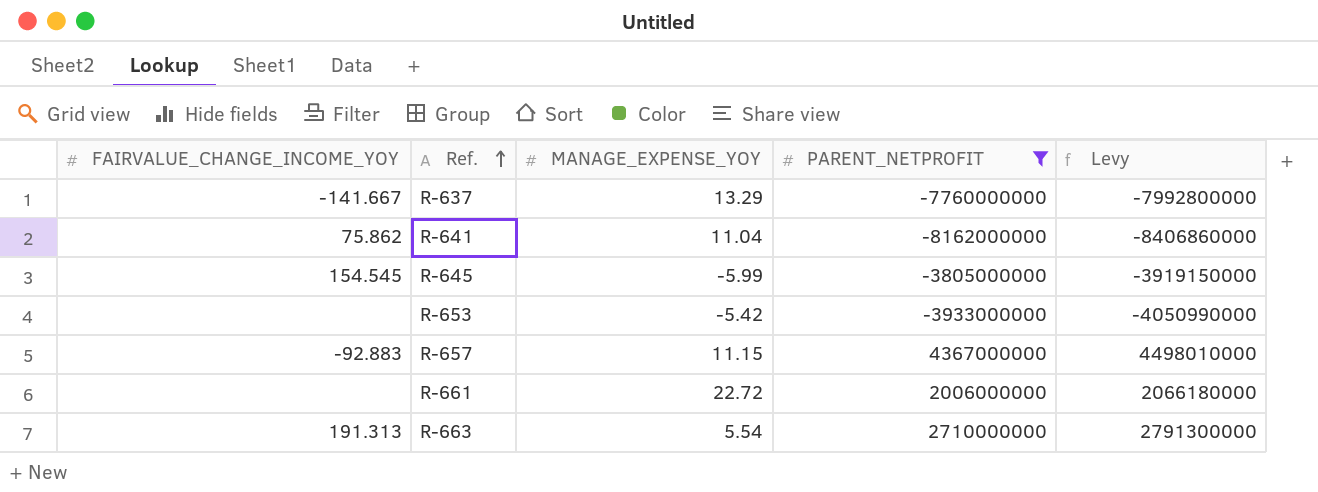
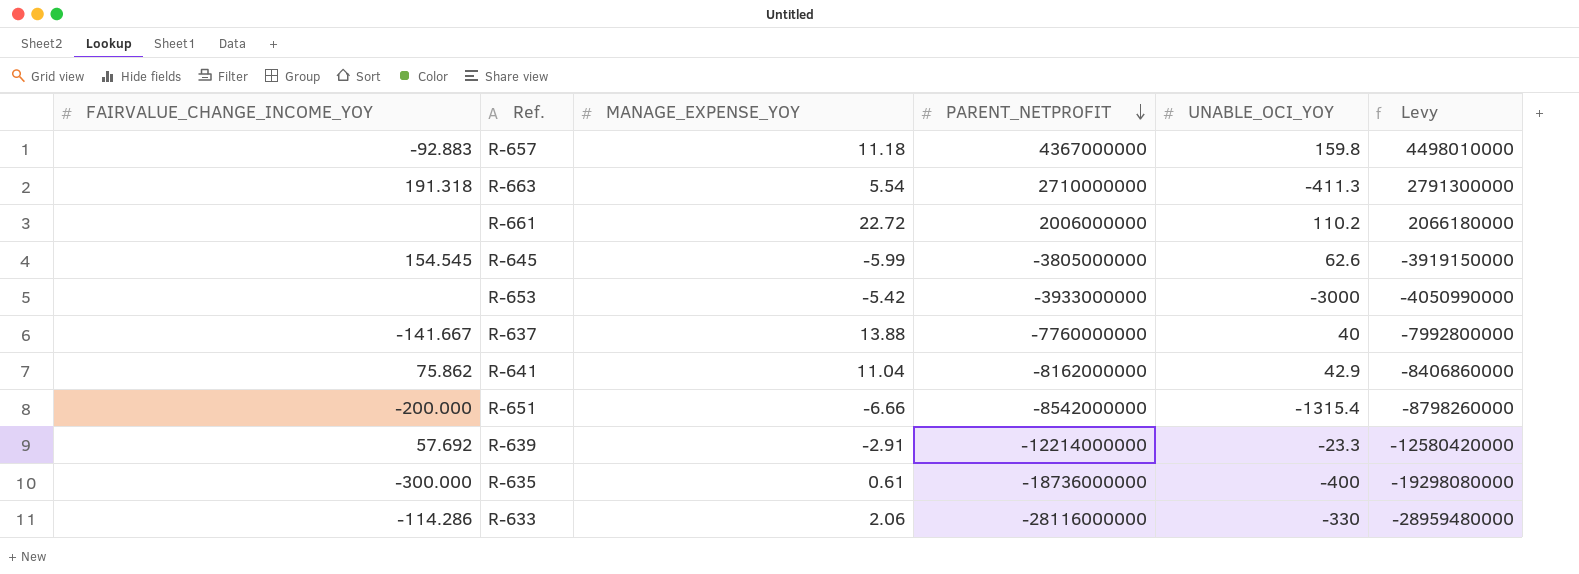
filter: PARENT_NETPROFIT >= -8162000000 -> none
row order: Ref. ascending -> PARENT_NETPROFIT descending
column UNABLE_OCI_YOY | position: none -> 5
R-657 | MANAGE_EXPENSE_YOY: 11.15 -> 11.18
R-663 | FAIRVALUE_CHANGE_INCOME_YOY: 191.313 -> 191.318
R-637 | MANAGE_EXPENSE_YOY: 13.29 -> 13.88

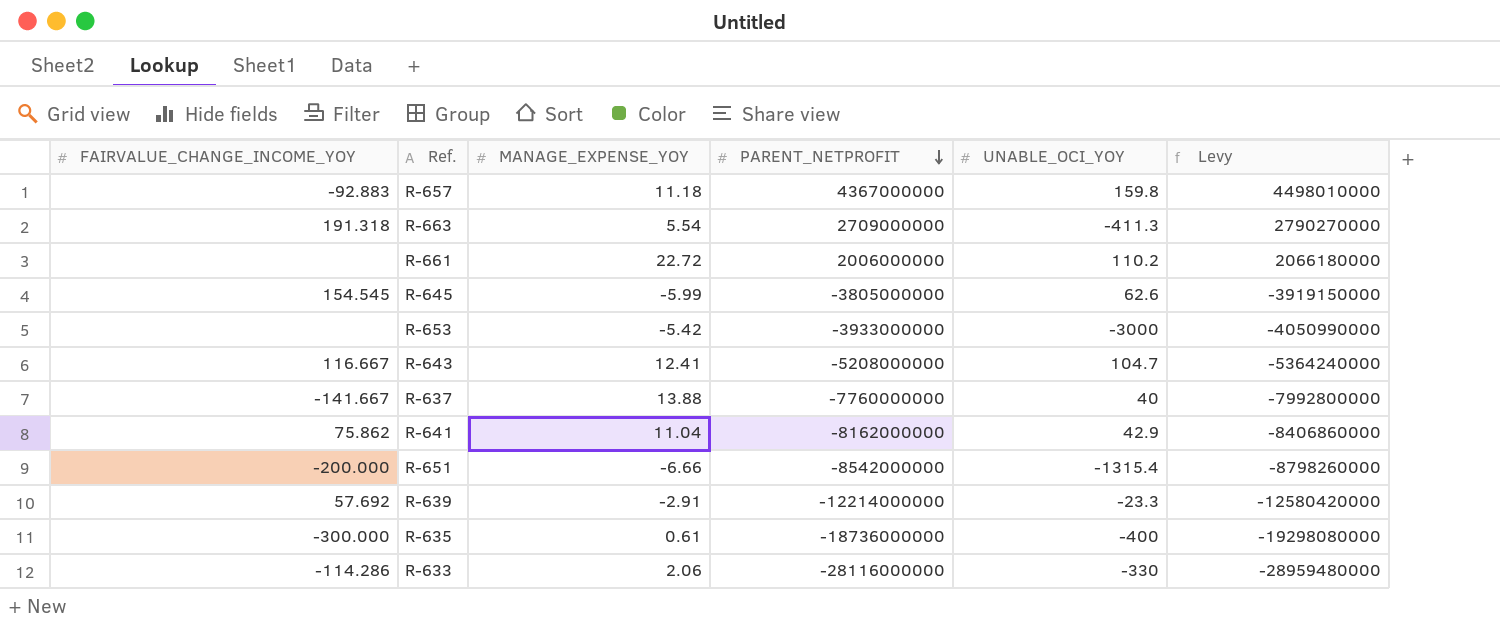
R-663 | PARENT_NETPROFIT: 2710000000 -> 2709000000
R-663 | Levy: 2791300000 -> 2790270000
row R-643: none -> 116.667 | 12.41 | -5208000000 | 104.7 | -5364240000

